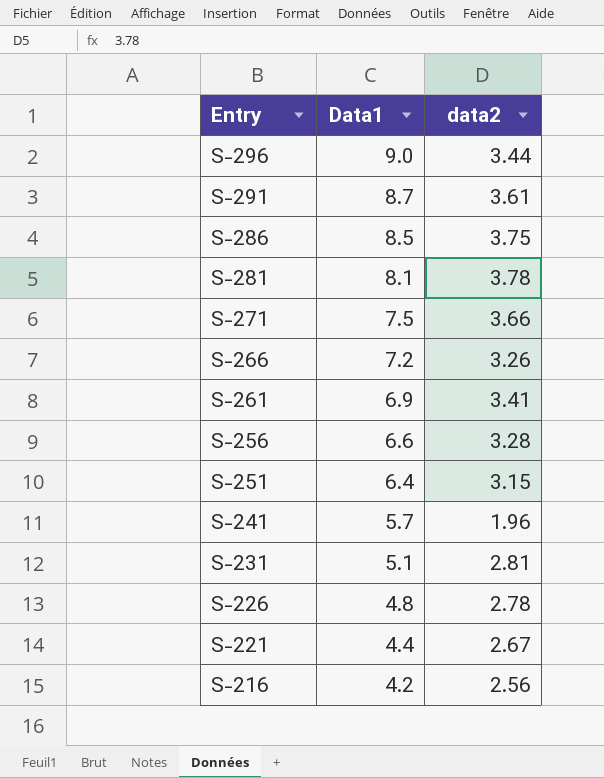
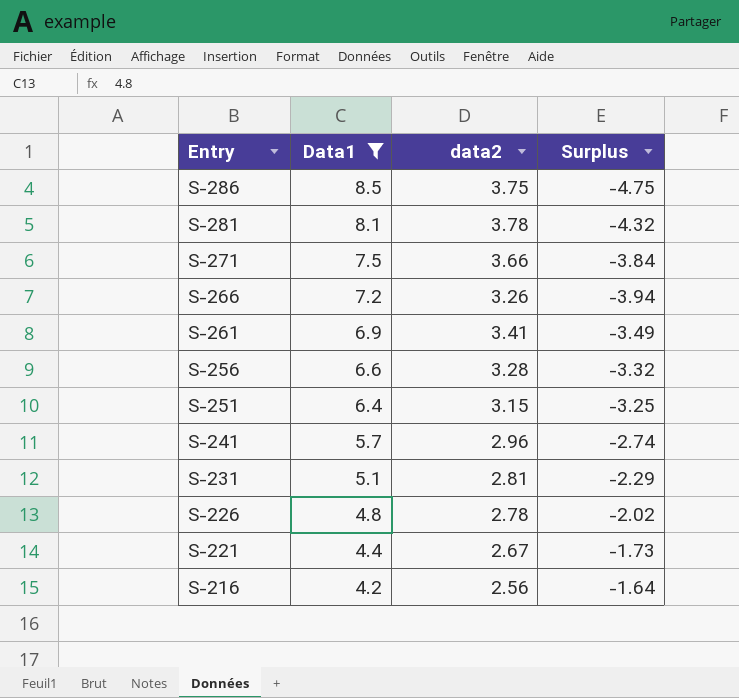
filter: none -> Data1 <= 8.5
column Surplus | formula: none -> [data2] - [Data1]
S-241 | data2: 1.96 -> 2.96

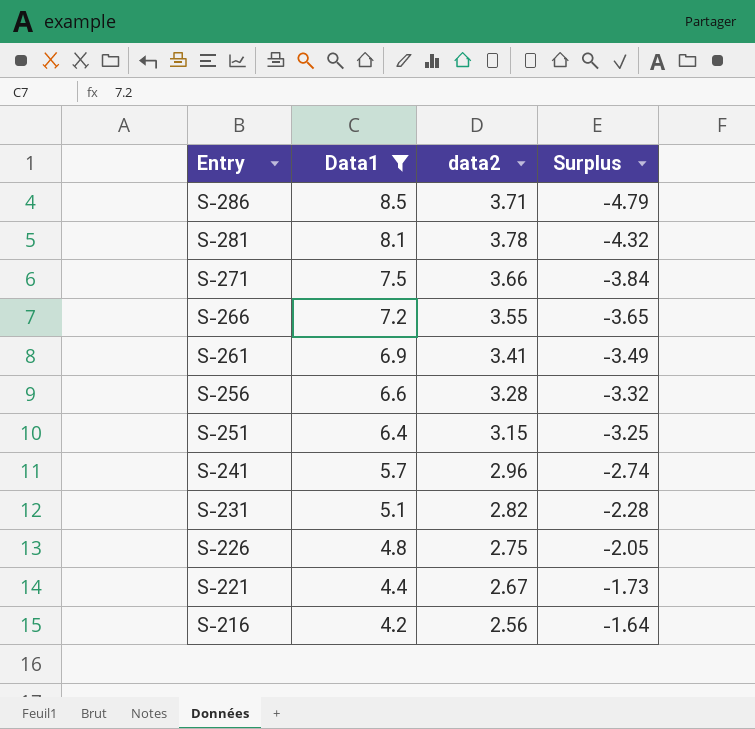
S-286 | data2: 3.75 -> 3.71
S-286 | Surplus: -4.75 -> -4.79
S-266 | data2: 3.26 -> 3.55
S-266 | Surplus: -3.94 -> -3.65
S-231 | data2: 2.81 -> 2.82
S-231 | Surplus: -2.29 -> -2.28
S-226 | data2: 2.78 -> 2.75
S-226 | Surplus: -2.02 -> -2.05

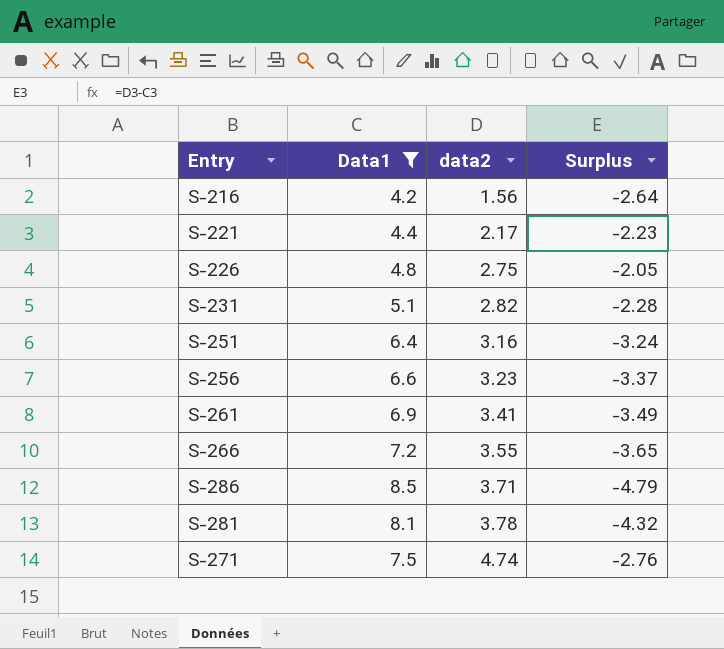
row order: Entry descending -> data2 ascending
row S-241: 5.7 | 2.96 | -2.74 -> none
S-216 | data2: 2.56 -> 1.56
S-216 | Surplus: -1.64 -> -2.64
S-221 | data2: 2.67 -> 2.17
S-221 | Surplus: -1.73 -> -2.23
S-251 | data2: 3.15 -> 3.16
S-251 | Surplus: -3.25 -> -3.24
S-256 | data2: 3.28 -> 3.23
S-256 | Surplus: -3.32 -> -3.37
S-271 | data2: 3.66 -> 4.74
S-271 | Surplus: -3.84 -> -2.76

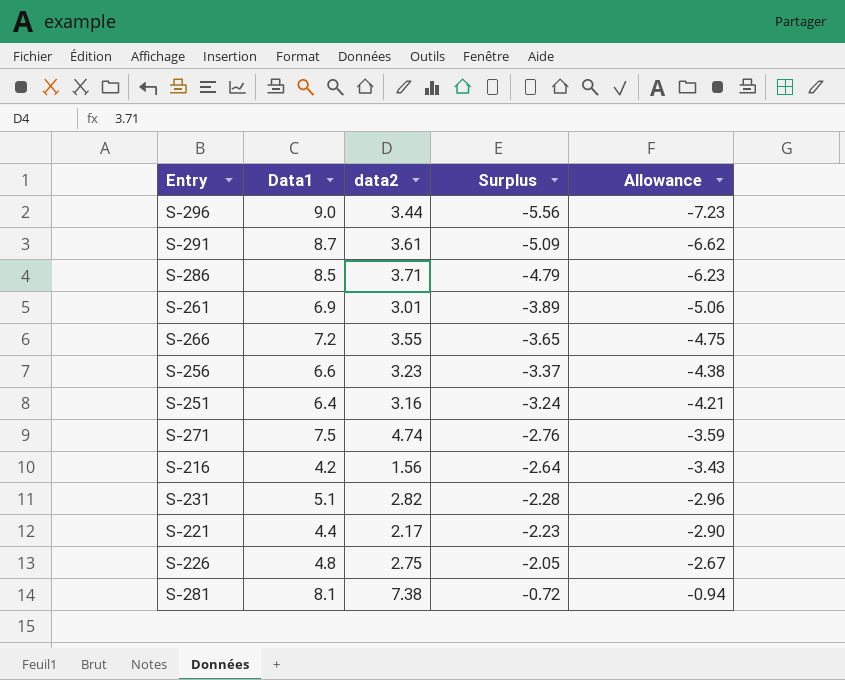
filter: Data1 <= 8.5 -> none
row order: data2 ascending -> Surplus ascending
column Allowance | formula: none -> [Surplus] * 1.3
S-261 | data2: 3.41 -> 3.01
S-261 | Surplus: -3.49 -> -3.89
S-281 | data2: 3.78 -> 7.38
S-281 | Surplus: -4.32 -> -0.72

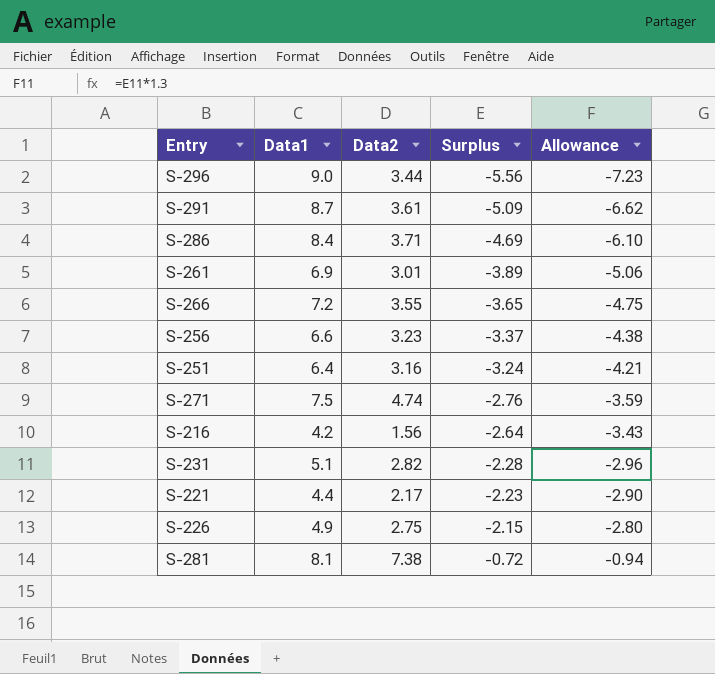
column name: data2 -> Data2
S-286 | Data1: 8.5 -> 8.4
S-286 | Surplus: -4.79 -> -4.69
S-286 | Allowance: -6.23 -> -6.10
S-226 | Data1: 4.8 -> 4.9
S-226 | Surplus: -2.05 -> -2.15
S-226 | Allowance: -2.67 -> -2.80

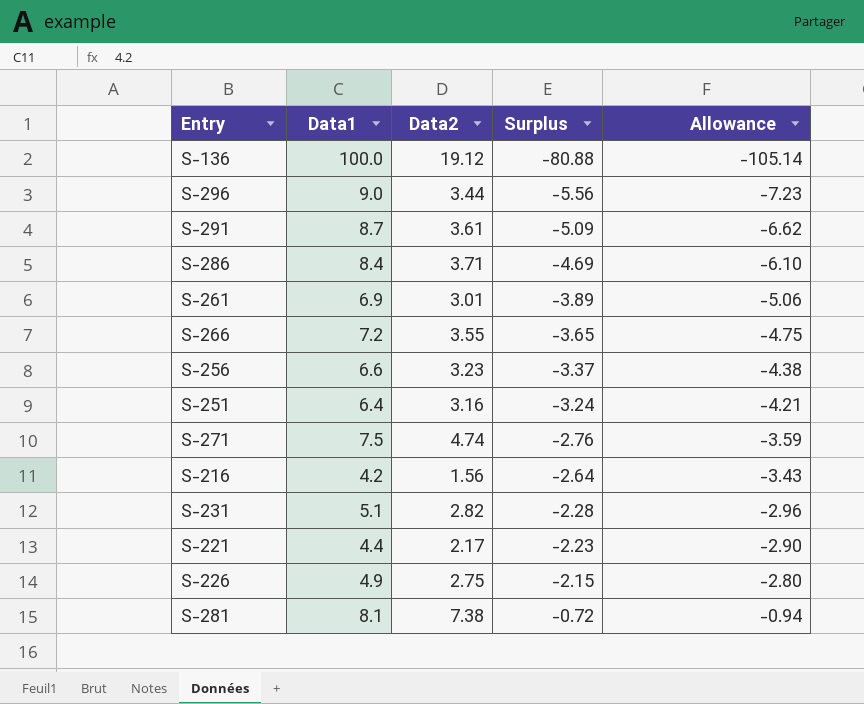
row S-136: none -> 100.0 | 19.12 | -80.88 | -105.14

